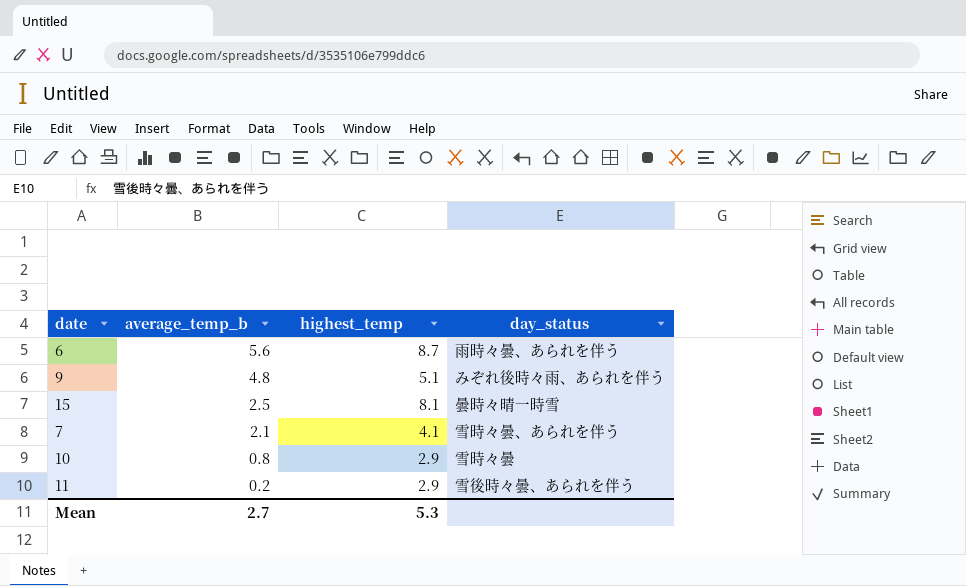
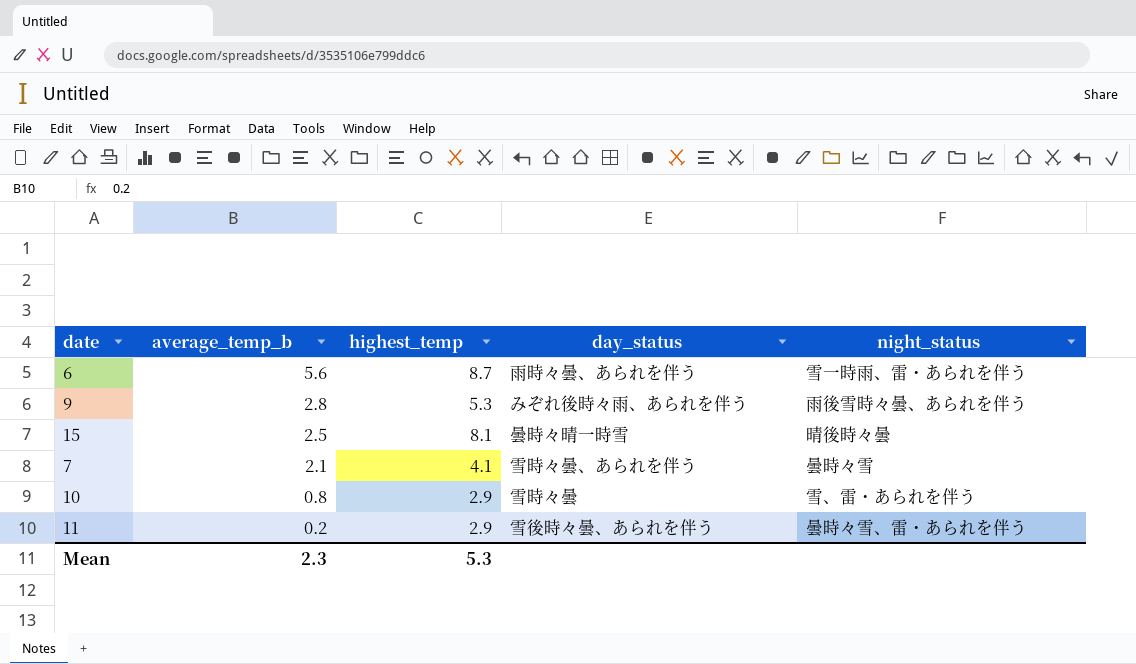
column night_status | position: none -> 5
9 | average_temp_b: 4.8 -> 2.8
9 | highest_temp: 5.1 -> 5.3
Mean | average_temp_b: 2.7 -> 2.3

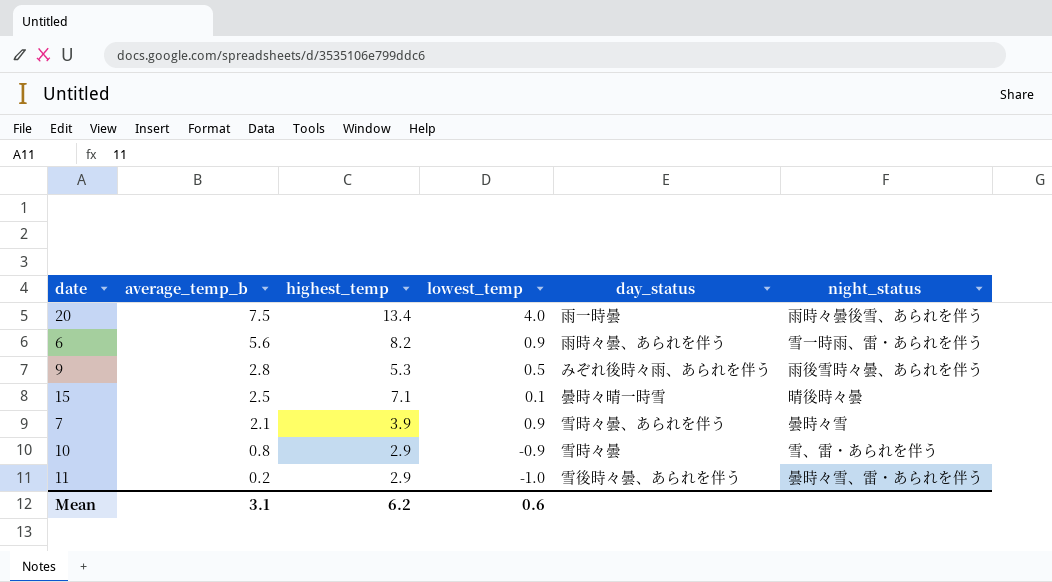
column lowest_temp | position: none -> 4
row 20: none -> 7.5 | 13.4 | 4.0 | 雨一時曇 | 雨時々曇後雪、あられを伴う
6 | highest_temp: 8.7 -> 8.2
15 | highest_temp: 8.1 -> 7.1
7 | highest_temp: 4.1 -> 3.9
Mean | average_temp_b: 2.3 -> 3.1
Mean | highest_temp: 5.3 -> 6.2

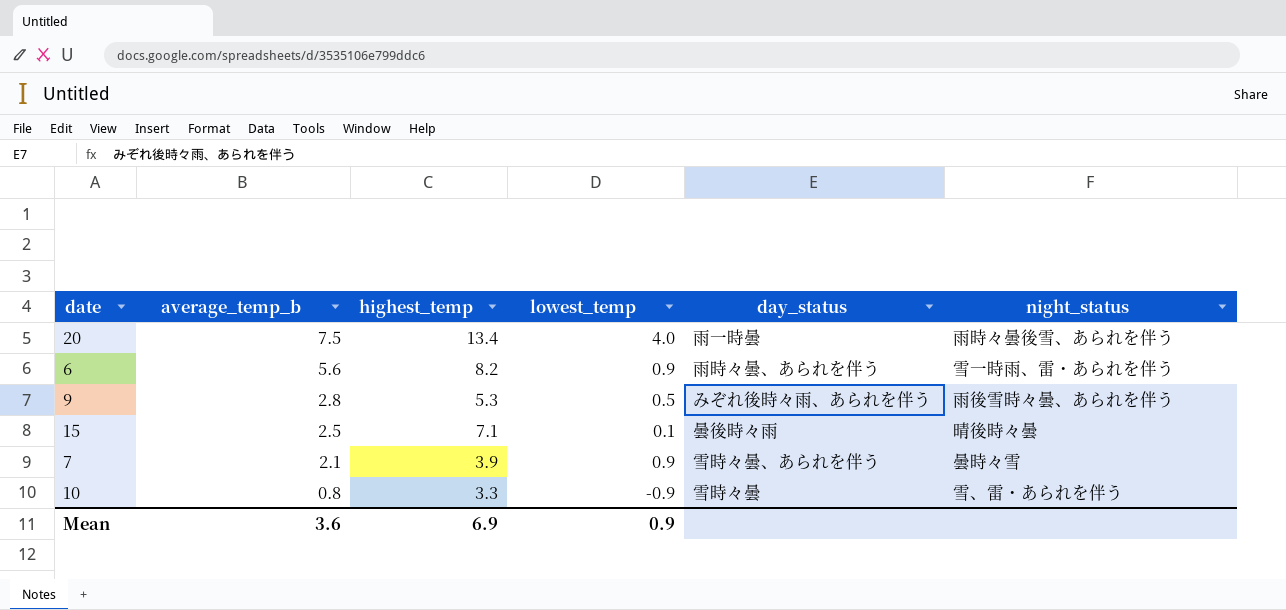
row 11: 0.2 | 2.9 | -1.0 | 雪後時々曇、あられを伴う | 曇時々雪、雷・あられを伴う -> none
15 | day_status: 曇時々晴一時雪 -> 曇後時々雨
10 | highest_temp: 2.9 -> 3.3
Mean | average_temp_b: 3.1 -> 3.6
Mean | highest_temp: 6.2 -> 6.9
Mean | lowest_temp: 0.6 -> 0.9

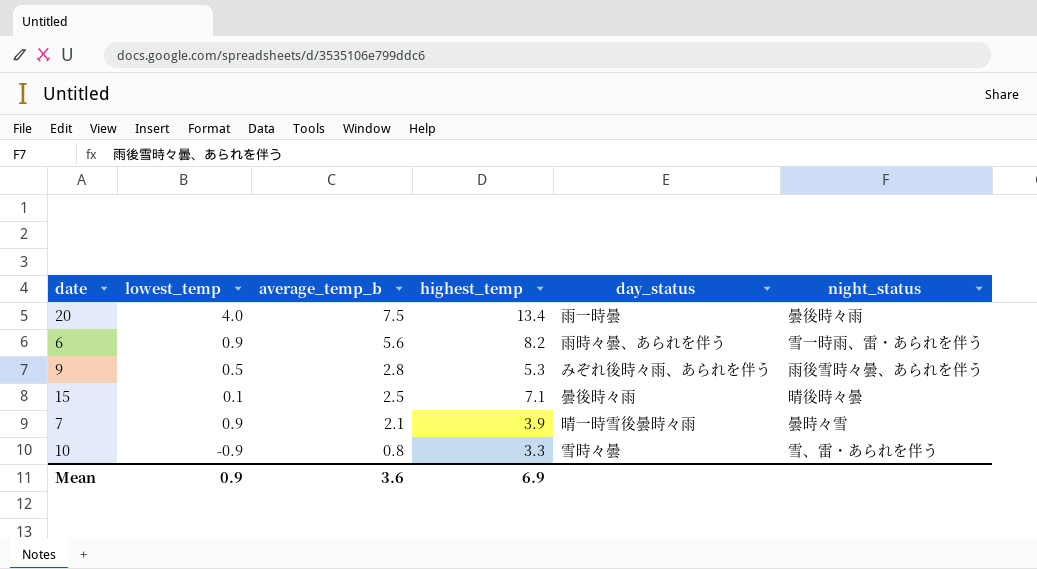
column lowest_temp | position: 4 -> 2
20 | night_status: 雨時々曇後雪、あられを伴う -> 曇後時々雨
7 | day_status: 雪時々曇、あられを伴う -> 晴一時雪後曇時々雨

